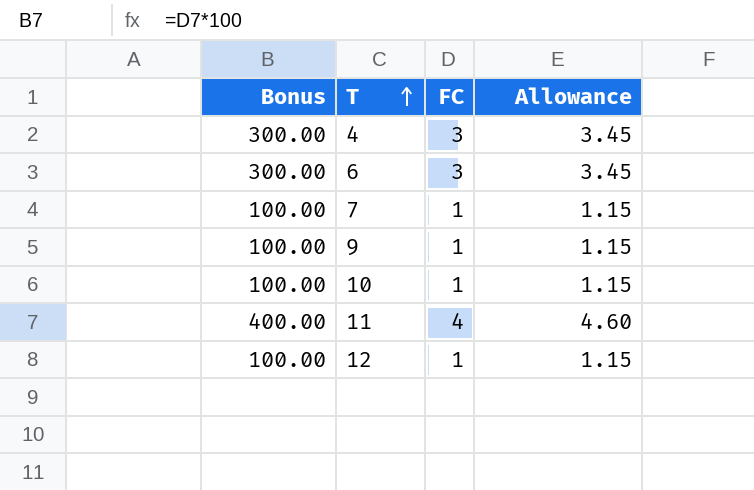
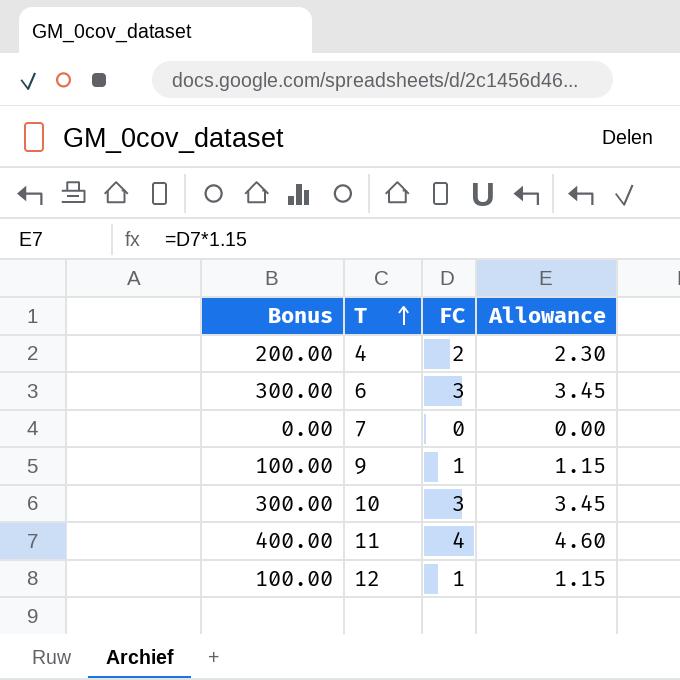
4 | Bonus: 300.00 -> 200.00
4 | FC: 3 -> 2
4 | Allowance: 3.45 -> 2.30
7 | Bonus: 100.00 -> 0.00
7 | FC: 1 -> 0
7 | Allowance: 1.15 -> 0.00
10 | Bonus: 100.00 -> 300.00
10 | FC: 1 -> 3
10 | Allowance: 1.15 -> 3.45

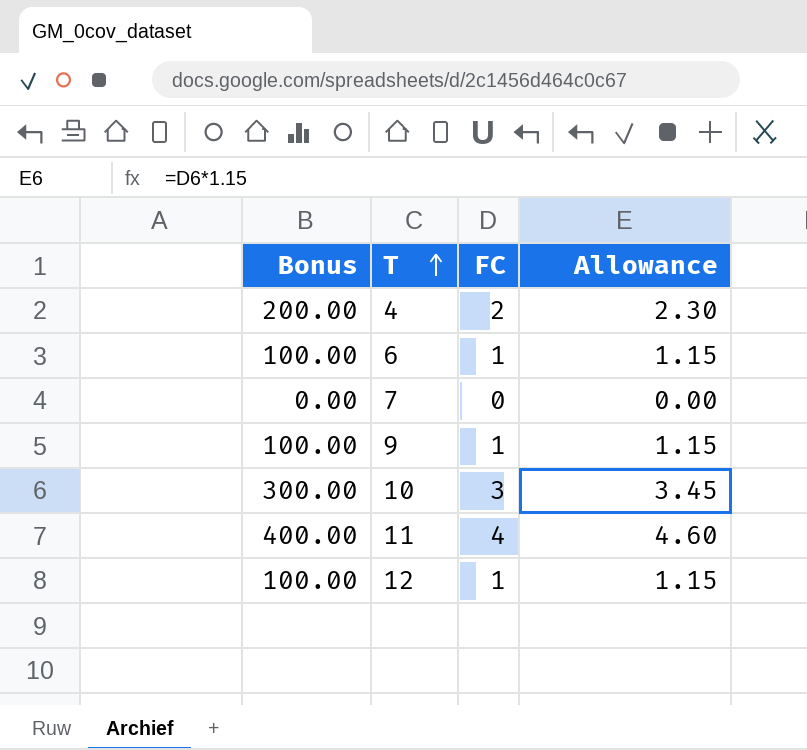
6 | Bonus: 300.00 -> 100.00
6 | FC: 3 -> 1
6 | Allowance: 3.45 -> 1.15

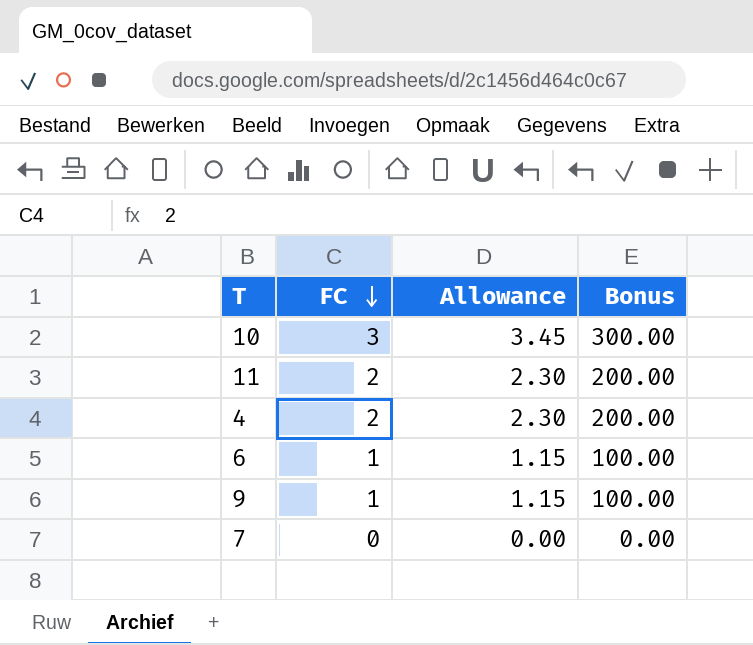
row order: T ascending -> FC descending
column Bonus | position: 1 -> 4
row 12: 100.00 | 1 | 1.15 -> none
11 | FC: 4 -> 2
11 | Allowance: 4.60 -> 2.30
11 | Bonus: 400.00 -> 200.00

